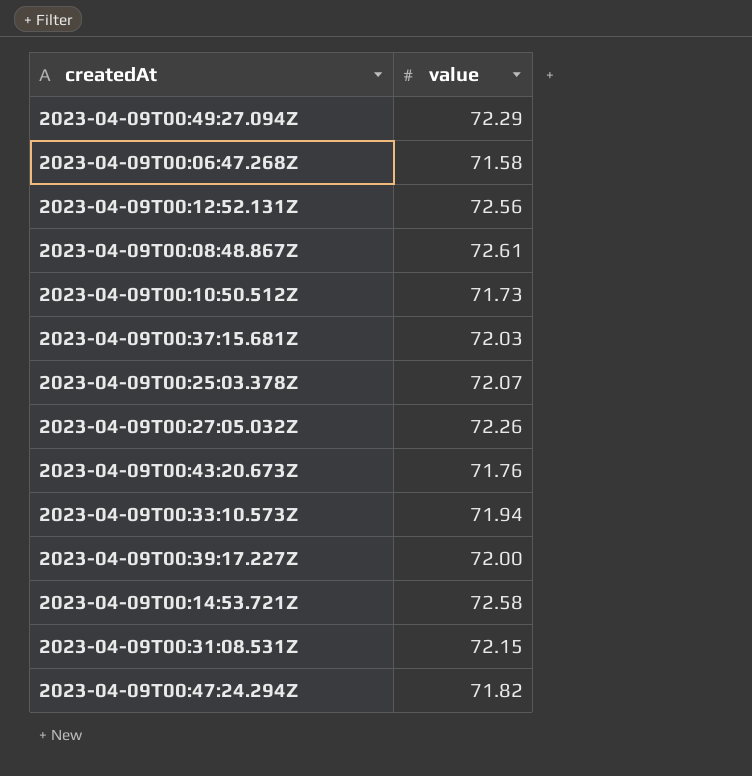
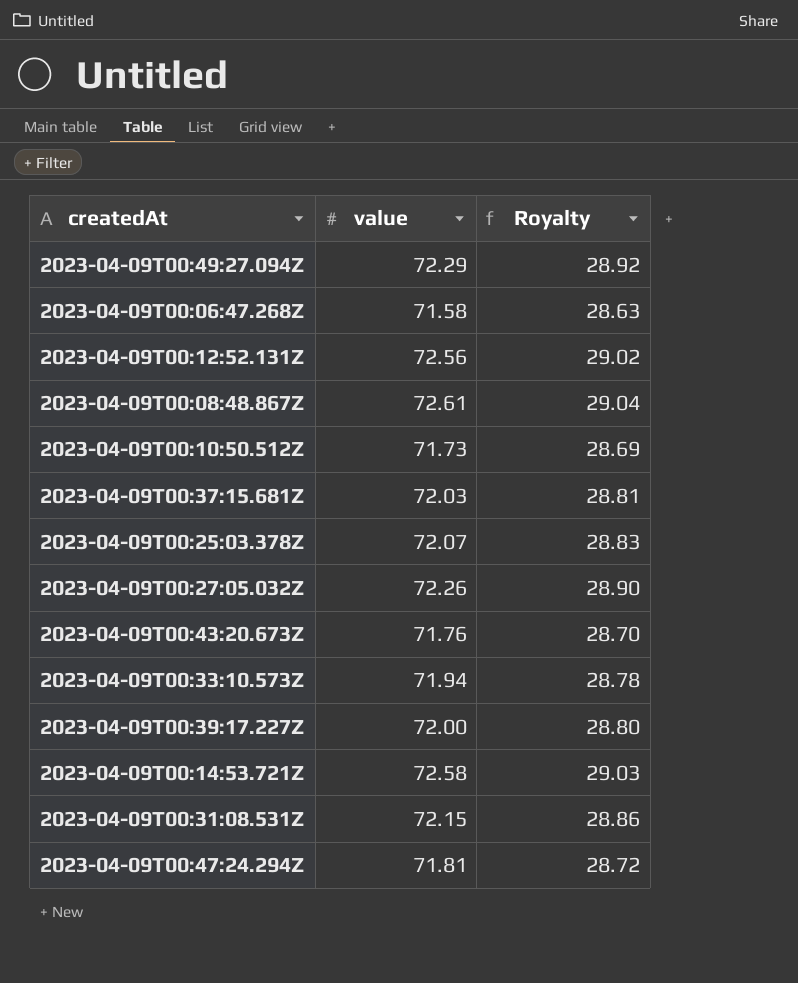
column Royalty | formula: none -> [value] * 0.4
2023-04-09T00:47:24.294Z | value: 71.82 -> 71.81

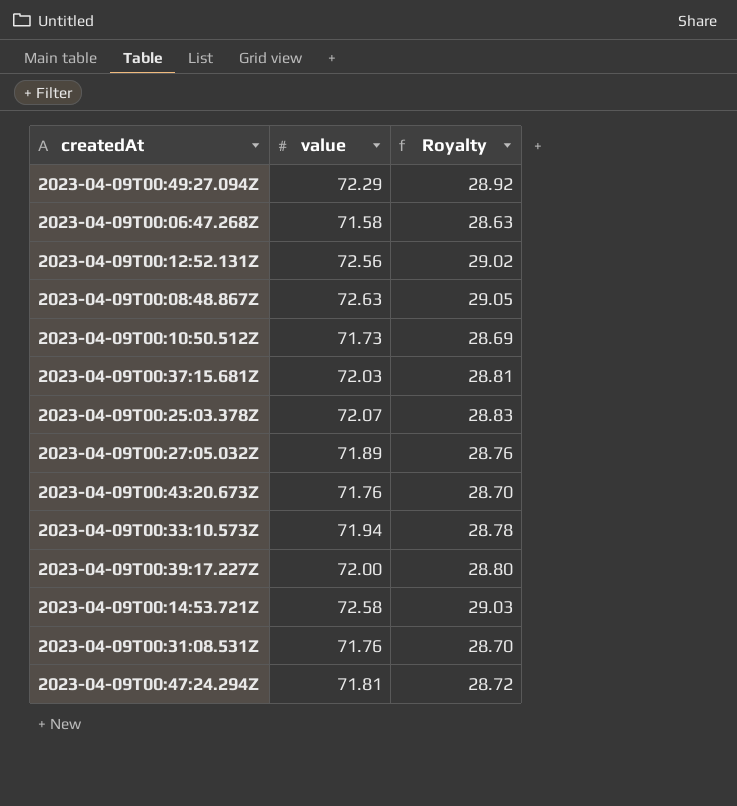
2023-04-09T00:08:48.867Z | value: 72.61 -> 72.63
2023-04-09T00:08:48.867Z | Royalty: 29.04 -> 29.05
2023-04-09T00:27:05.032Z | value: 72.26 -> 71.89
2023-04-09T00:27:05.032Z | Royalty: 28.90 -> 28.76
2023-04-09T00:31:08.531Z | value: 72.15 -> 71.76
2023-04-09T00:31:08.531Z | Royalty: 28.86 -> 28.70

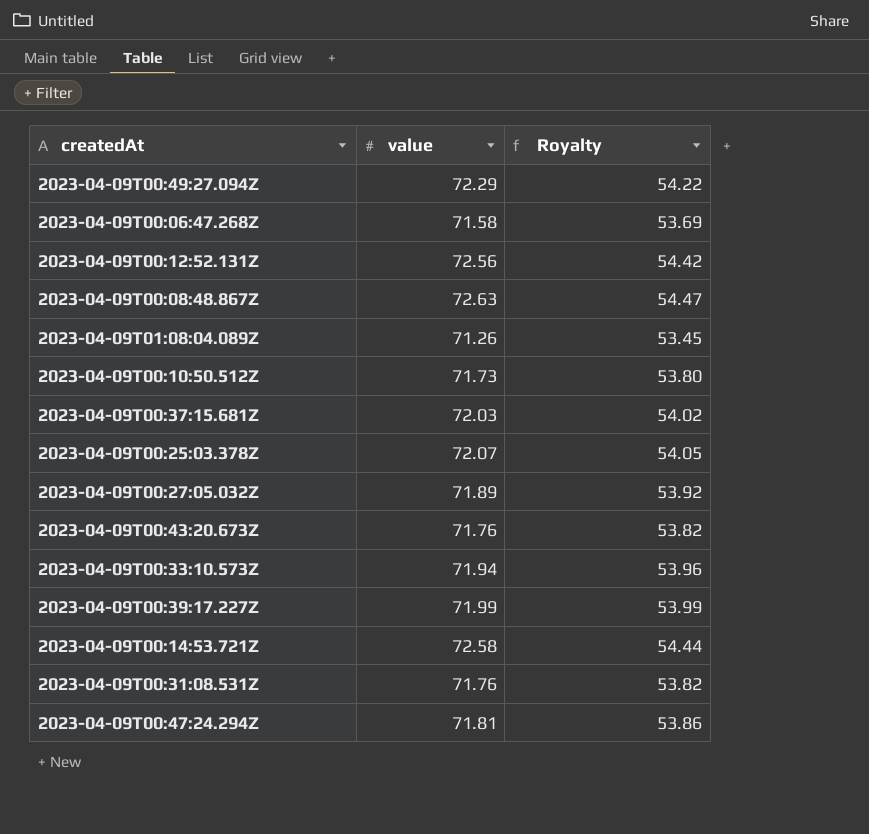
column Royalty | formula: [value] * 0.4 -> [value] * 0.75
row 2023-04-09T01:08:04.089Z: none -> 71.26 | 53.45
2023-04-09T00:39:17.227Z | value: 72.00 -> 71.99

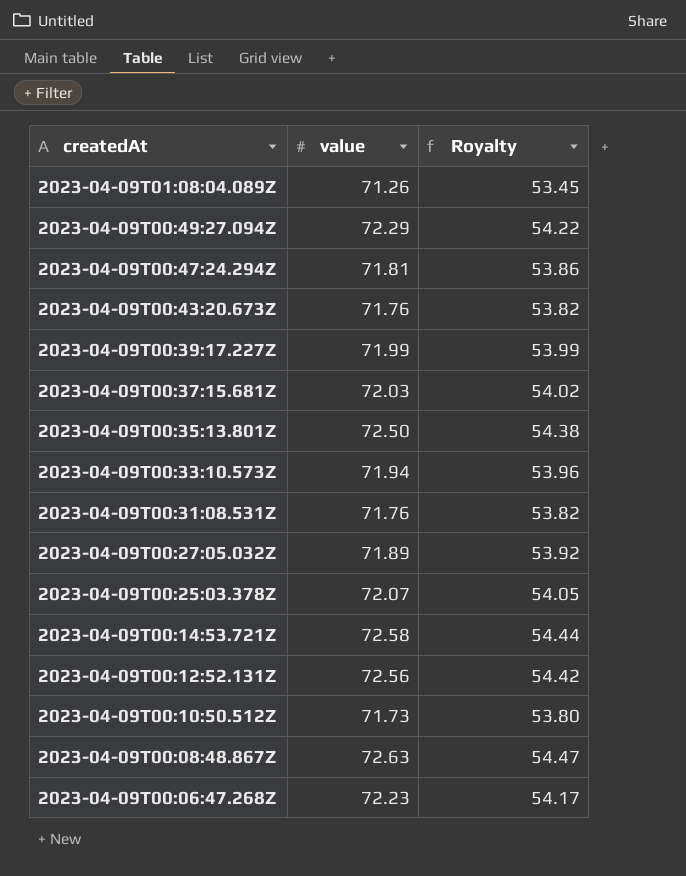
row order: none -> createdAt descending
row 2023-04-09T00:35:13.801Z: none -> 72.50 | 54.38
2023-04-09T00:06:47.268Z | value: 71.58 -> 72.23
2023-04-09T00:06:47.268Z | Royalty: 53.69 -> 54.17

